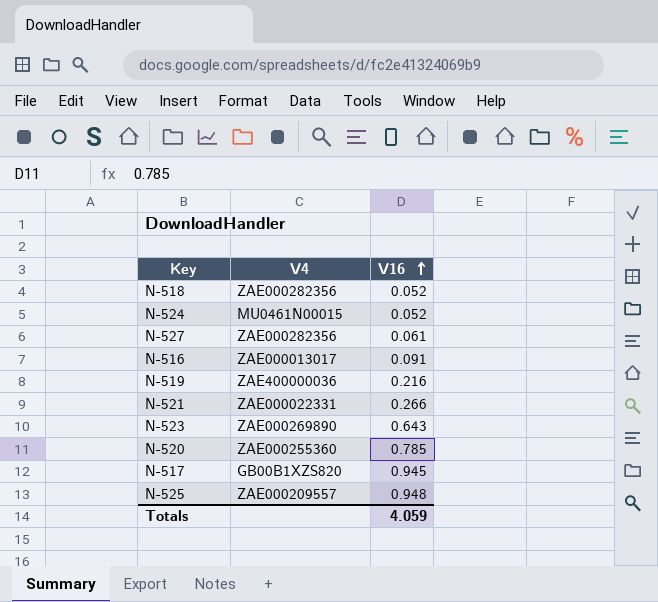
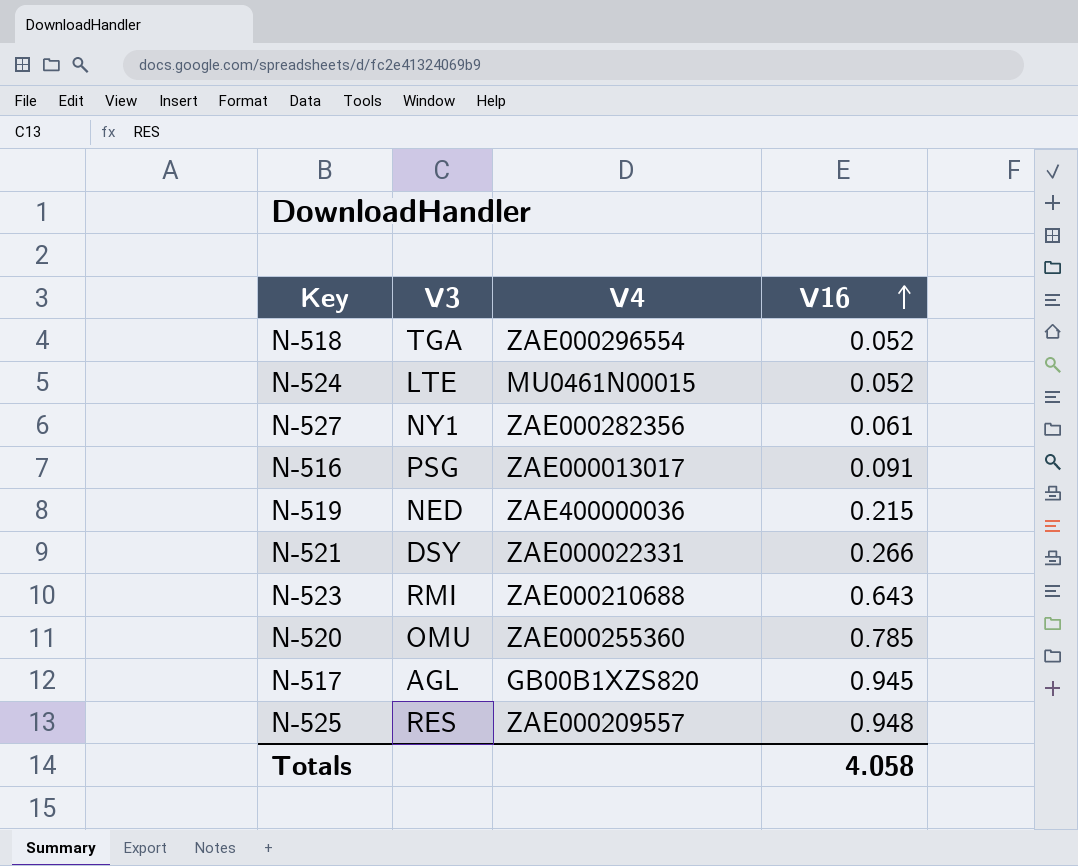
column V3 | position: none -> 2
N-518 | V4: ZAE000282356 -> ZAE000296554
N-519 | V16: 0.216 -> 0.215
N-523 | V4: ZAE000269890 -> ZAE000210688
Totals | V16: 4.059 -> 4.058

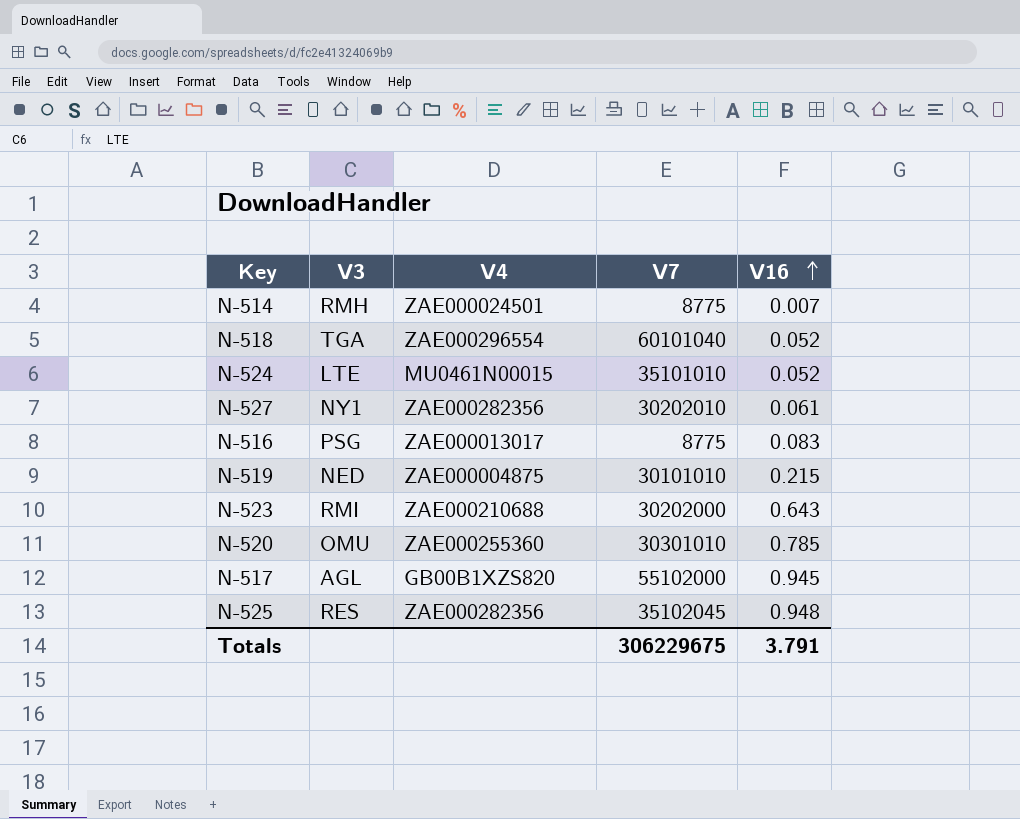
column V7 | position: none -> 4
row N-521: DSY | ZAE000022331 | 0.266 -> none
row N-514: none -> RMH | ZAE000024501 | 8775 | 0.007
N-516 | V16: 0.091 -> 0.083
N-519 | V4: ZAE400000036 -> ZAE000004875
N-525 | V4: ZAE000209557 -> ZAE000282356
Totals | V16: 4.058 -> 3.791

